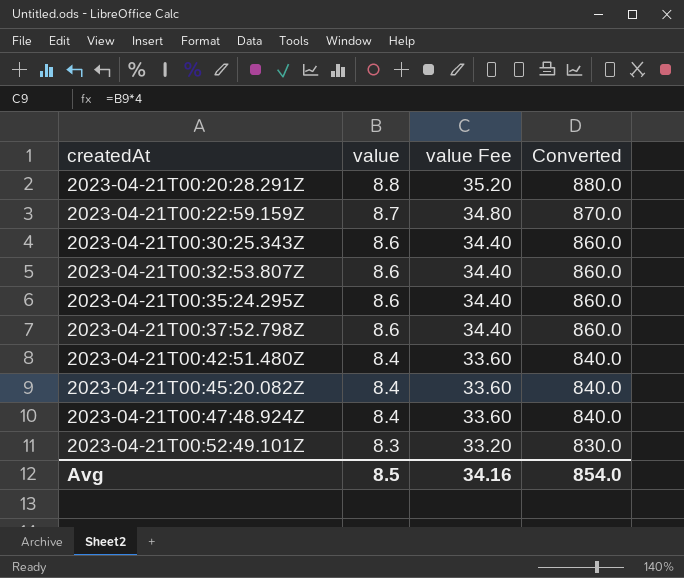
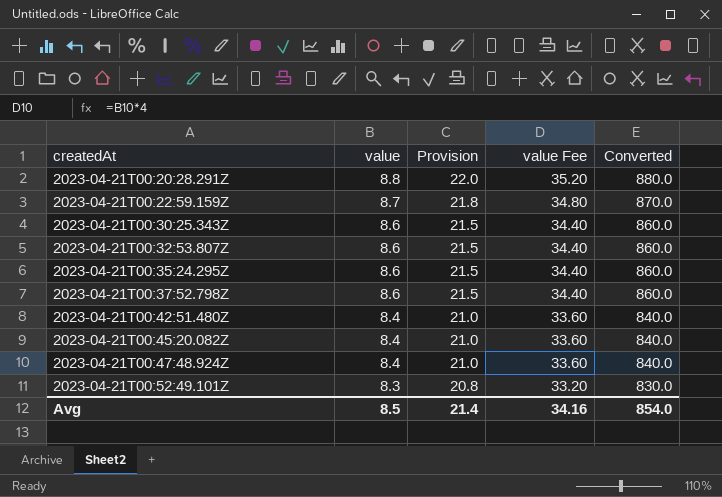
column Provision | formula: none -> [value] * 2.5

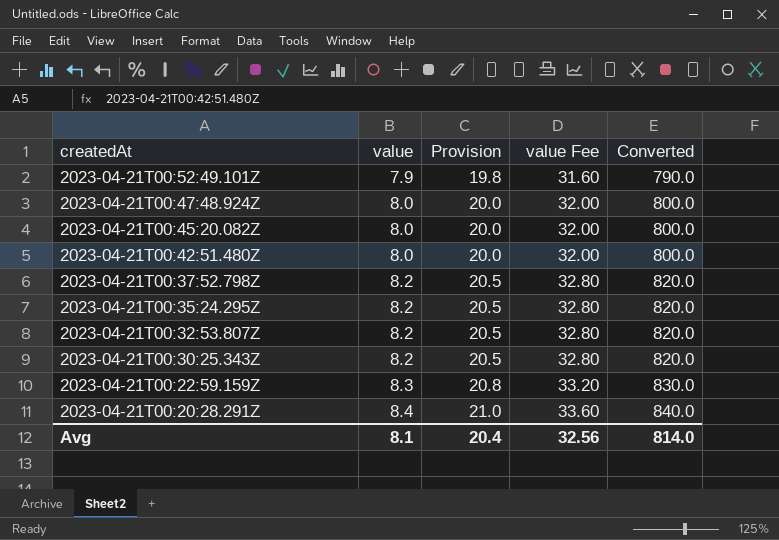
row order: createdAt ascending -> createdAt descending
2023-04-21T00:52:49.101Z | value: 8.3 -> 7.9
2023-04-21T00:52:49.101Z | Provision: 20.8 -> 19.8
2023-04-21T00:52:49.101Z | value Fee: 33.20 -> 31.60
2023-04-21T00:52:49.101Z | Converted: 830.0 -> 790.0
2023-04-21T00:47:48.924Z | value: 8.4 -> 8.0
2023-04-21T00:47:48.924Z | Provision: 21.0 -> 20.0
2023-04-21T00:47:48.924Z | value Fee: 33.60 -> 32.00
2023-04-21T00:47:48.924Z | Converted: 840.0 -> 800.0
2023-04-21T00:45:20.082Z | value: 8.4 -> 8.0
2023-04-21T00:45:20.082Z | Provision: 21.0 -> 20.0
2023-04-21T00:45:20.082Z | value Fee: 33.60 -> 32.00
2023-04-21T00:45:20.082Z | Converted: 840.0 -> 800.0
2023-04-21T00:42:51.480Z | value: 8.4 -> 8.0
2023-04-21T00:42:51.480Z | Provision: 21.0 -> 20.0
2023-04-21T00:42:51.480Z | value Fee: 33.60 -> 32.00
2023-04-21T00:42:51.480Z | Converted: 840.0 -> 800.0
2023-04-21T00:37:52.798Z | value: 8.6 -> 8.2
2023-04-21T00:37:52.798Z | Provision: 21.5 -> 20.5
2023-04-21T00:37:52.798Z | value Fee: 34.40 -> 32.80
2023-04-21T00:37:52.798Z | Converted: 860.0 -> 820.0
2023-04-21T00:35:24.295Z | value: 8.6 -> 8.2
2023-04-21T00:35:24.295Z | Provision: 21.5 -> 20.5
2023-04-21T00:35:24.295Z | value Fee: 34.40 -> 32.80
2023-04-21T00:35:24.295Z | Converted: 860.0 -> 820.0
2023-04-21T00:32:53.807Z | value: 8.6 -> 8.2
2023-04-21T00:32:53.807Z | Provision: 21.5 -> 20.5
2023-04-21T00:32:53.807Z | value Fee: 34.40 -> 32.80
2023-04-21T00:32:53.807Z | Converted: 860.0 -> 820.0
2023-04-21T00:30:25.343Z | value: 8.6 -> 8.2
2023-04-21T00:30:25.343Z | Provision: 21.5 -> 20.5
2023-04-21T00:30:25.343Z | value Fee: 34.40 -> 32.80
2023-04-21T00:30:25.343Z | Converted: 860.0 -> 820.0
2023-04-21T00:22:59.159Z | value: 8.7 -> 8.3
2023-04-21T00:22:59.159Z | Provision: 21.8 -> 20.8
2023-04-21T00:22:59.159Z | value Fee: 34.80 -> 33.20
2023-04-21T00:22:59.159Z | Converted: 870.0 -> 830.0
2023-04-21T00:20:28.291Z | value: 8.8 -> 8.4
2023-04-21T00:20:28.291Z | Provision: 22.0 -> 21.0
2023-04-21T00:20:28.291Z | value Fee: 35.20 -> 33.60
2023-04-21T00:20:28.291Z | Converted: 880.0 -> 840.0
Avg | value: 8.5 -> 8.1
Avg | Provision: 21.4 -> 20.4
Avg | value Fee: 34.16 -> 32.56
Avg | Converted: 854.0 -> 814.0

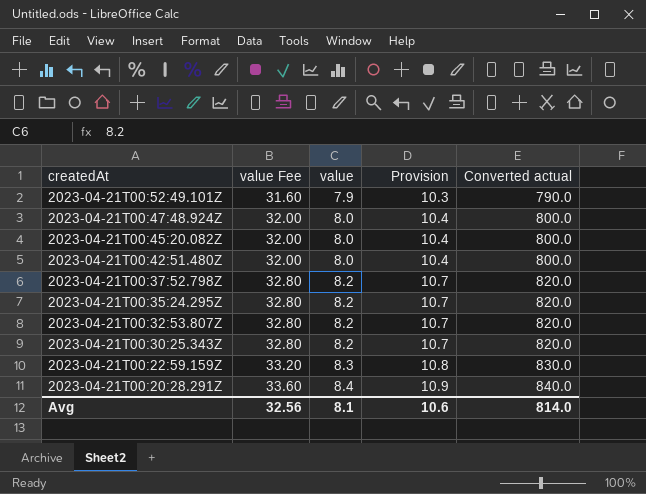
column value Fee | position: 4 -> 2
column Provision | formula: [value] * 2.5 -> [value] * 1.3
column name: Converted -> Converted actual
Avg | Provision: 20.4 -> 10.6

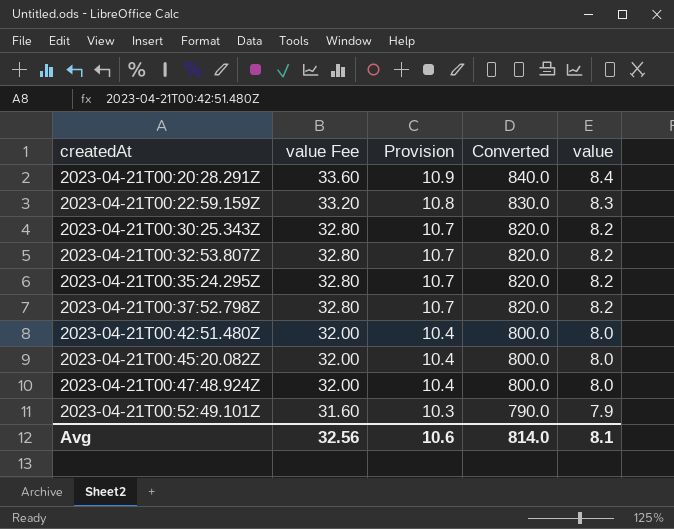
row order: createdAt descending -> createdAt ascending
column name: Converted actual -> Converted
column value | position: 3 -> 5

